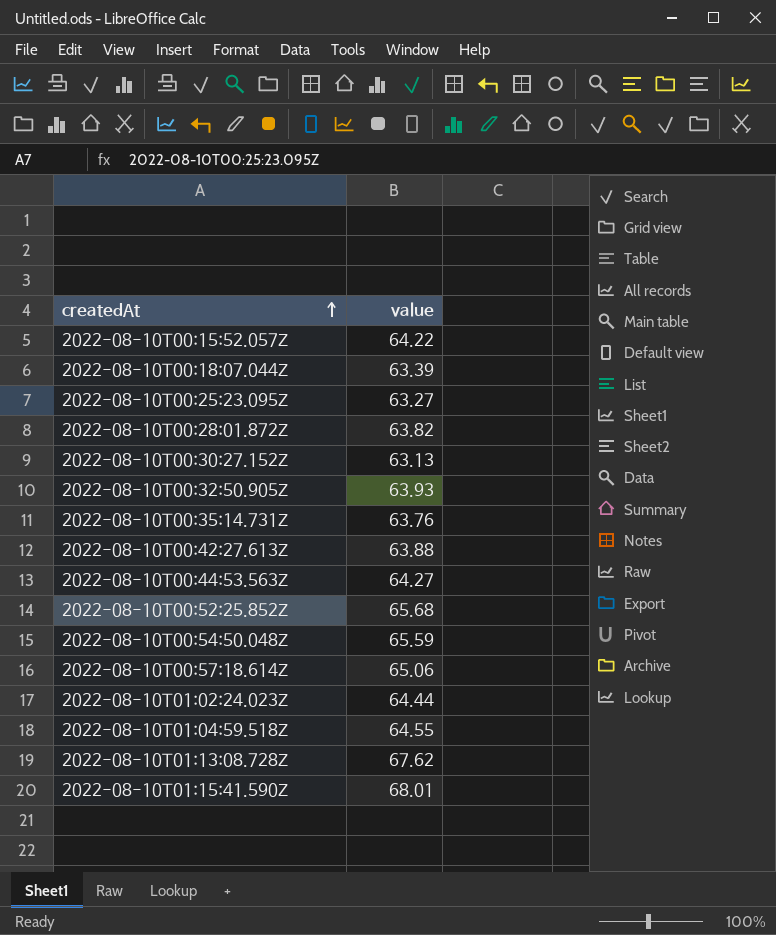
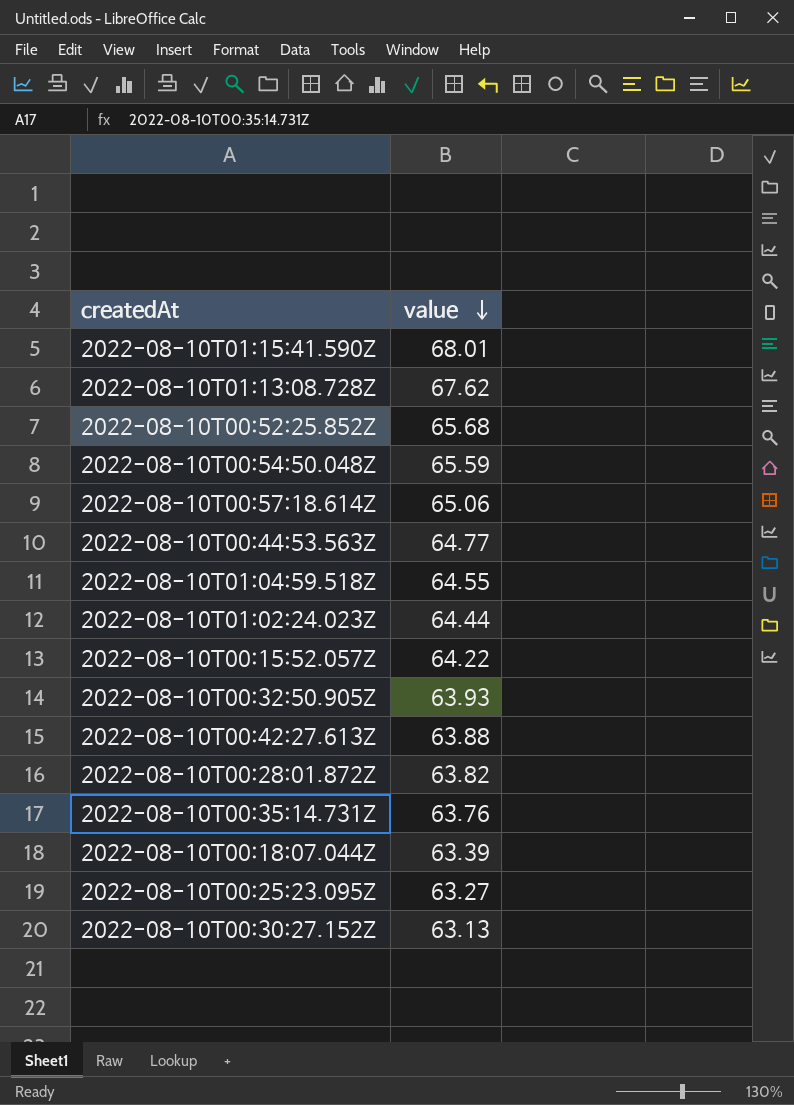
row order: createdAt ascending -> value descending
2022-08-10T00:44:53.563Z | value: 64.27 -> 64.77

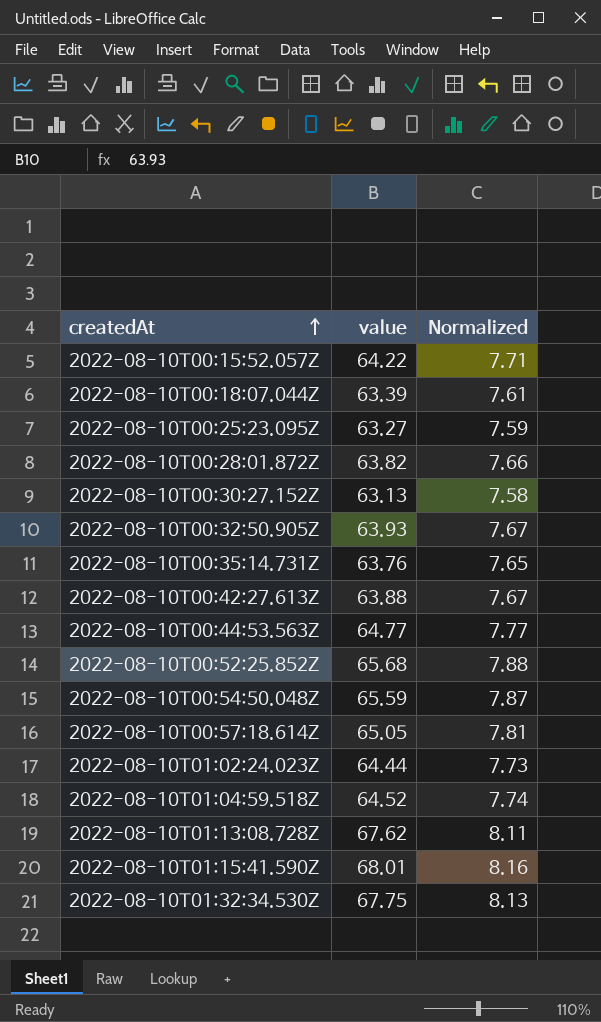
row order: value descending -> createdAt ascending
column Normalized | formula: none -> [value] * 0.12
2022-08-10T00:57:18.614Z | value: 65.06 -> 65.05
2022-08-10T01:04:59.518Z | value: 64.55 -> 64.52
row 2022-08-10T01:32:34.530Z: none -> 67.75 | 8.13

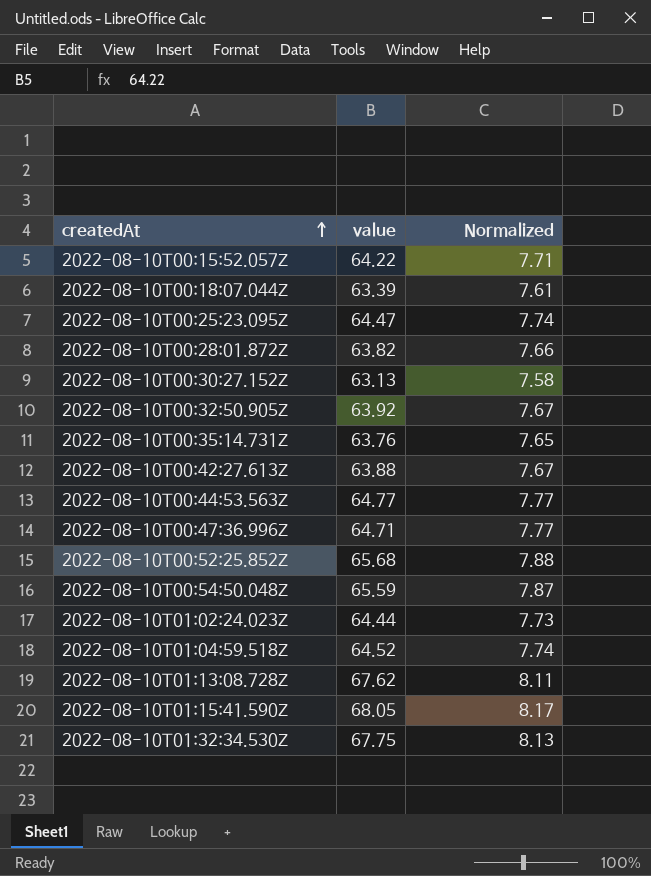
row 2022-08-10T00:57:18.614Z: 65.05 | 7.81 -> none
2022-08-10T00:25:23.095Z | value: 63.27 -> 64.47
2022-08-10T00:25:23.095Z | Normalized: 7.59 -> 7.74
2022-08-10T00:32:50.905Z | value: 63.93 -> 63.92
row 2022-08-10T00:47:36.996Z: none -> 64.71 | 7.77
2022-08-10T01:15:41.590Z | value: 68.01 -> 68.05
2022-08-10T01:15:41.590Z | Normalized: 8.16 -> 8.17

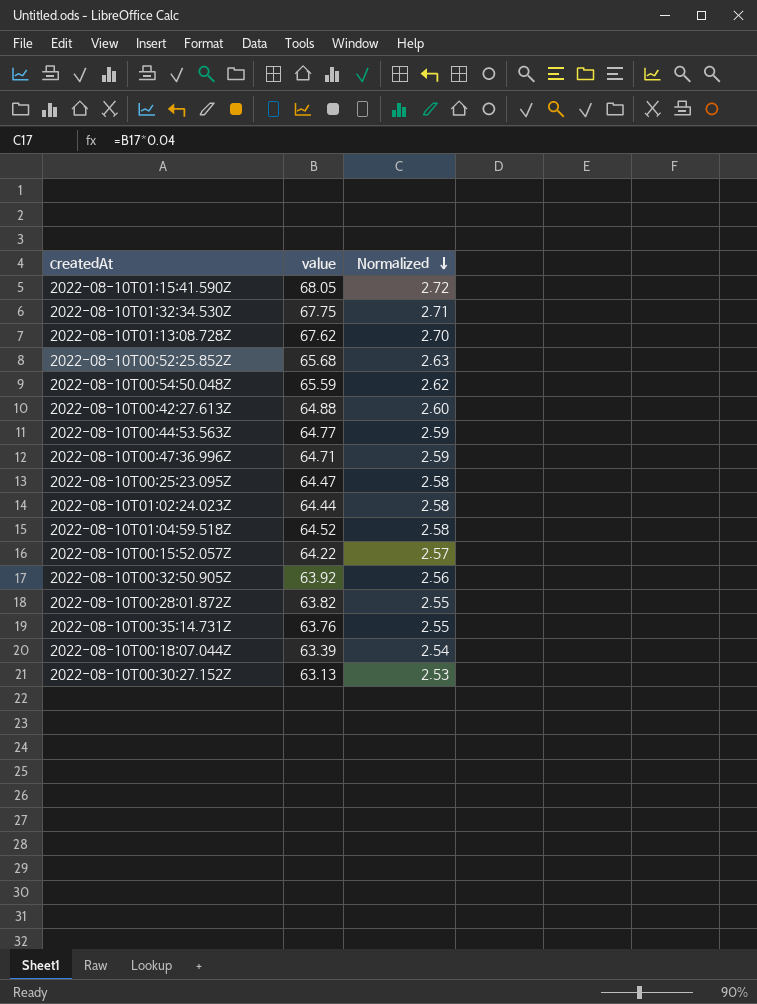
row order: createdAt ascending -> Normalized descending
column Normalized | formula: [value] * 0.12 -> [value] * 0.04
2022-08-10T00:42:27.613Z | value: 63.88 -> 64.88

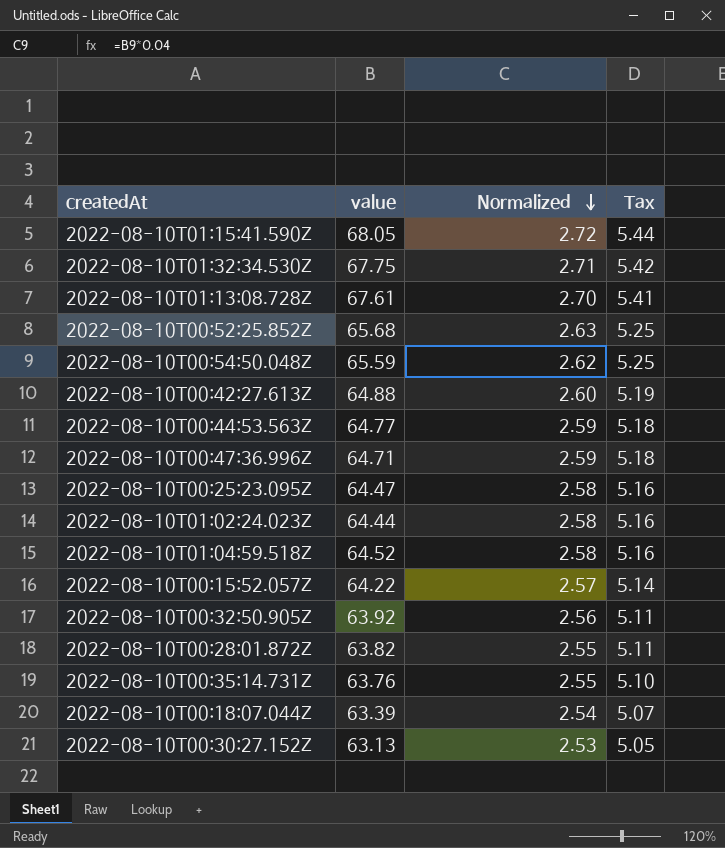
column Tax | formula: none -> [value] * 0.08
2022-08-10T01:13:08.728Z | value: 67.62 -> 67.61

